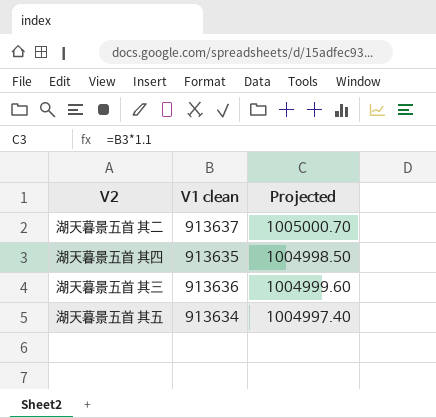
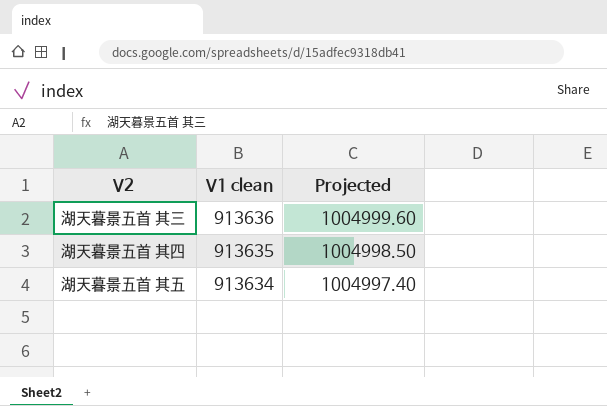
row order: none -> V1 clean descending
row 湖天暮景五首 其二: 913637 | 1005000.70 -> none

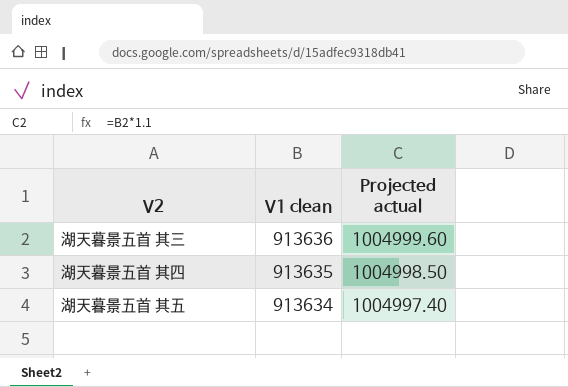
column name: Projected -> Projected actual

